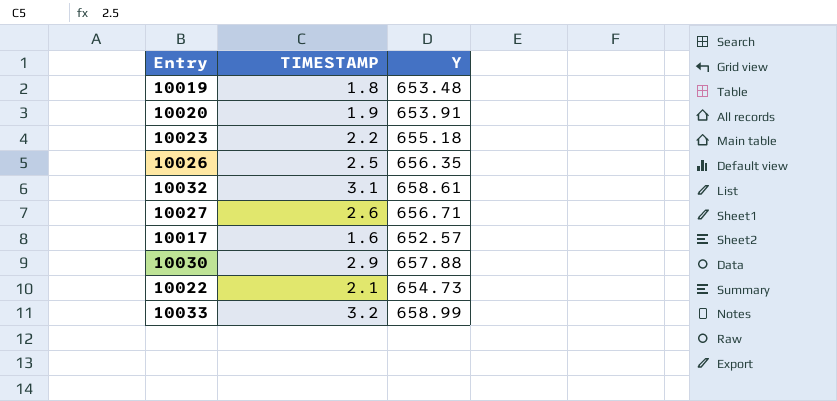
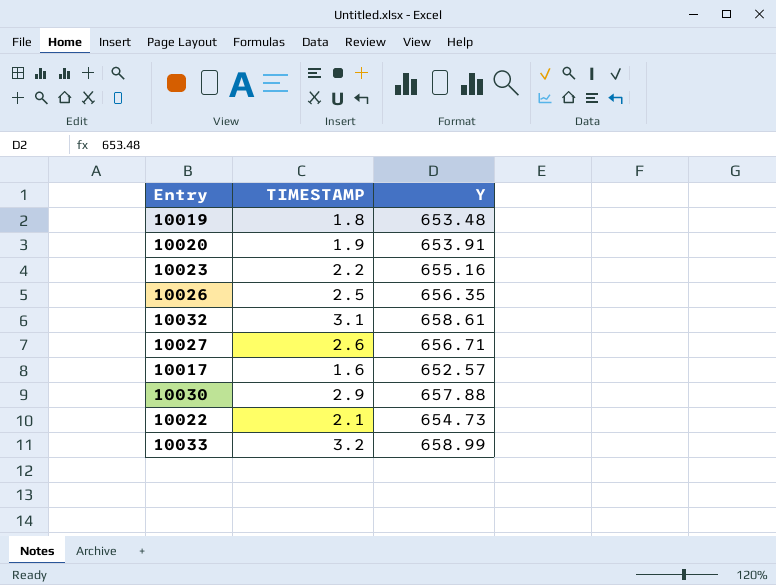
10023 | Y: 655.18 -> 655.16

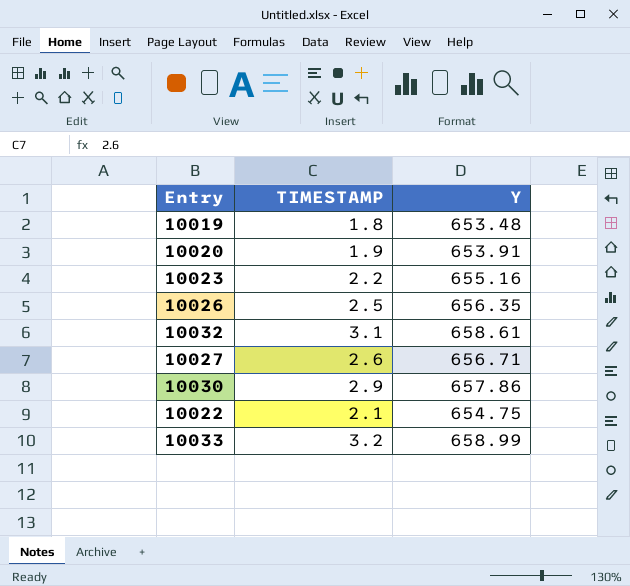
row 10017: 1.6 | 652.57 -> none
10030 | Y: 657.88 -> 657.86
10022 | Y: 654.73 -> 654.75

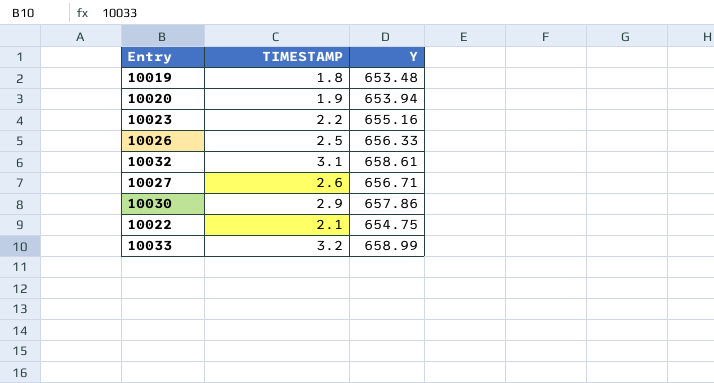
10020 | Y: 653.91 -> 653.94
10026 | Y: 656.35 -> 656.33

